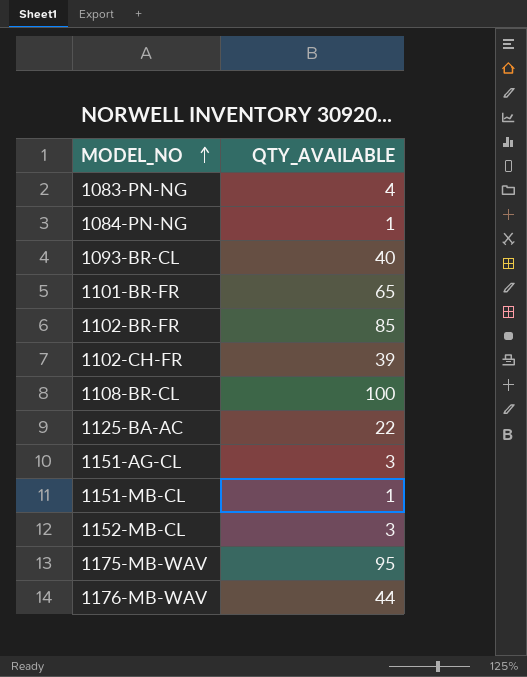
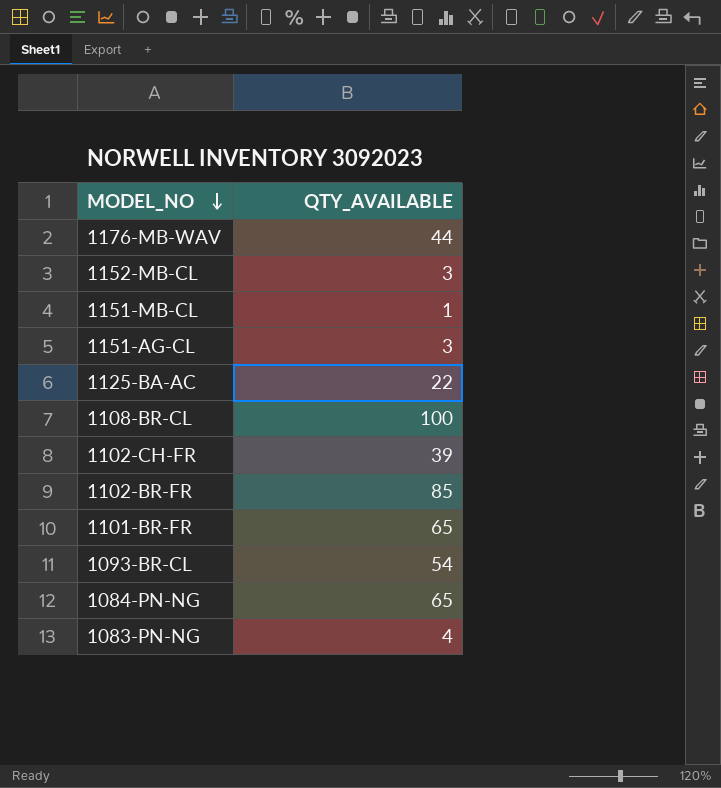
row order: MODEL_NO ascending -> MODEL_NO descending
row 1175-MB-WAV: 95 -> none
1093-BR-CL | QTY_AVAILABLE: 40 -> 54
1084-PN-NG | QTY_AVAILABLE: 1 -> 65

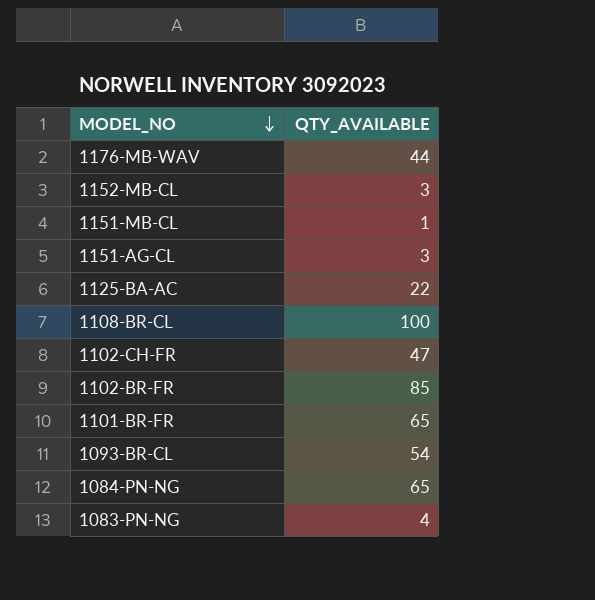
1102-CH-FR | QTY_AVAILABLE: 39 -> 47

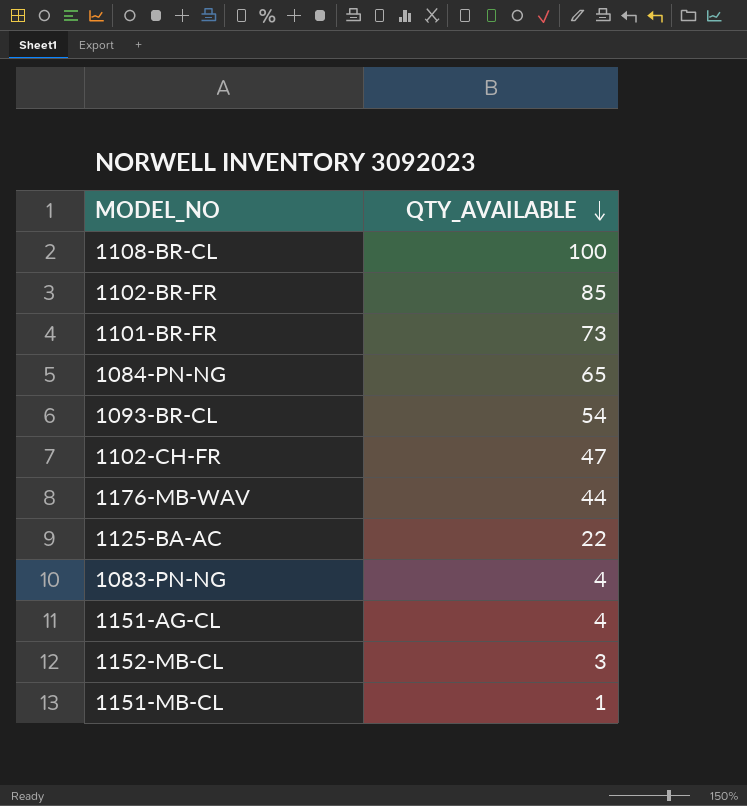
row order: MODEL_NO descending -> QTY_AVAILABLE descending
1101-BR-FR | QTY_AVAILABLE: 65 -> 73
1151-AG-CL | QTY_AVAILABLE: 3 -> 4

